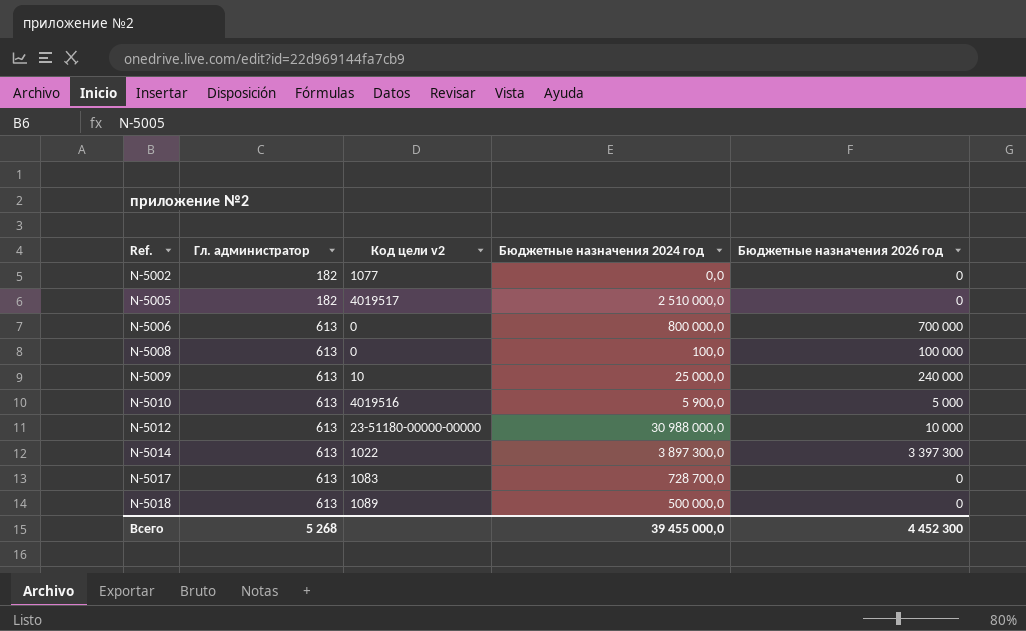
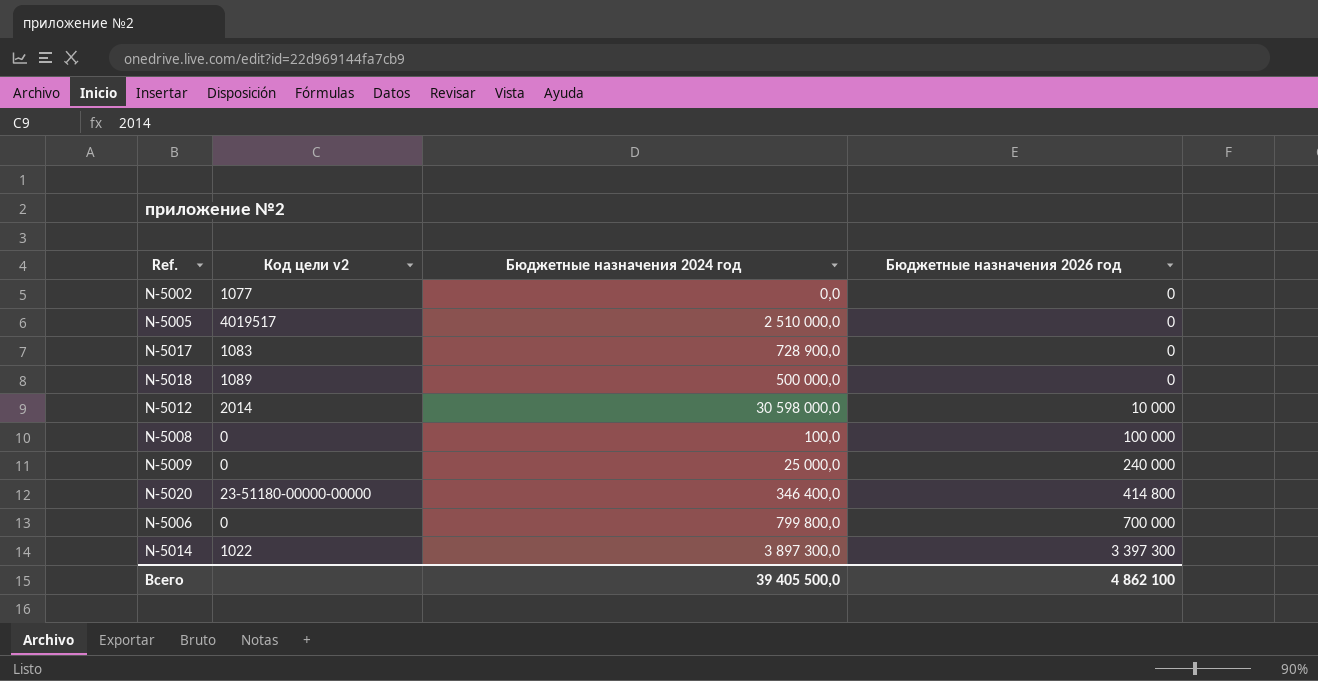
row order: Ref. ascending -> Бюджетные назначения 2026 год ascending
column Гл. администратор | position: 2 -> none
row N-5010: 613 | 4019516 | 5 900,0 | 5 000 -> none
N-5017 | Бюджетные назначения 2024 год: 728 700,0 -> 728 900,0
N-5012 | Код цели v2: 23-51180-00000-00000 -> 2014
N-5012 | Бюджетные назначения 2024 год: 30 988 000,0 -> 30 598 000,0
N-5009 | Код цели v2: 10 -> 0
row N-5020: none -> 23-51180-00000-00000 | 346 400,0 | 414 800
N-5006 | Бюджетные назначения 2024 год: 800 000,0 -> 799 800,0
Всего | Бюджетные назначения 2024 год: 39 455 000,0 -> 39 405 500,0
Всего | Бюджетные назначения 2026 год: 4 452 300 -> 4 862 100

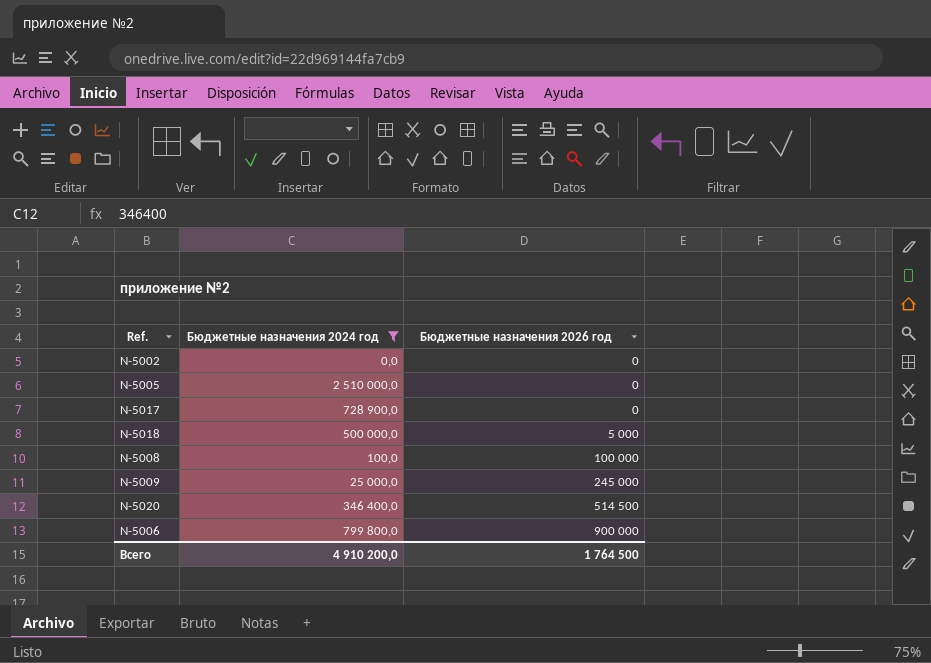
filter: none -> Бюджетные назначения 2024 год <= 2 510 000,0
column Код цели v2 | position: 2 -> none
N-5018 | Бюджетные назначения 2026 год: 0 -> 5 000
N-5009 | Бюджетные назначения 2026 год: 240 000 -> 245 000
N-5020 | Бюджетные назначения 2026 год: 414 800 -> 514 500
N-5006 | Бюджетные назначения 2026 год: 700 000 -> 900 000
Всего | Бюджетные назначения 2024 год: 39 405 500,0 -> 4 910 200,0
Всего | Бюджетные назначения 2026 год: 4 862 100 -> 1 764 500

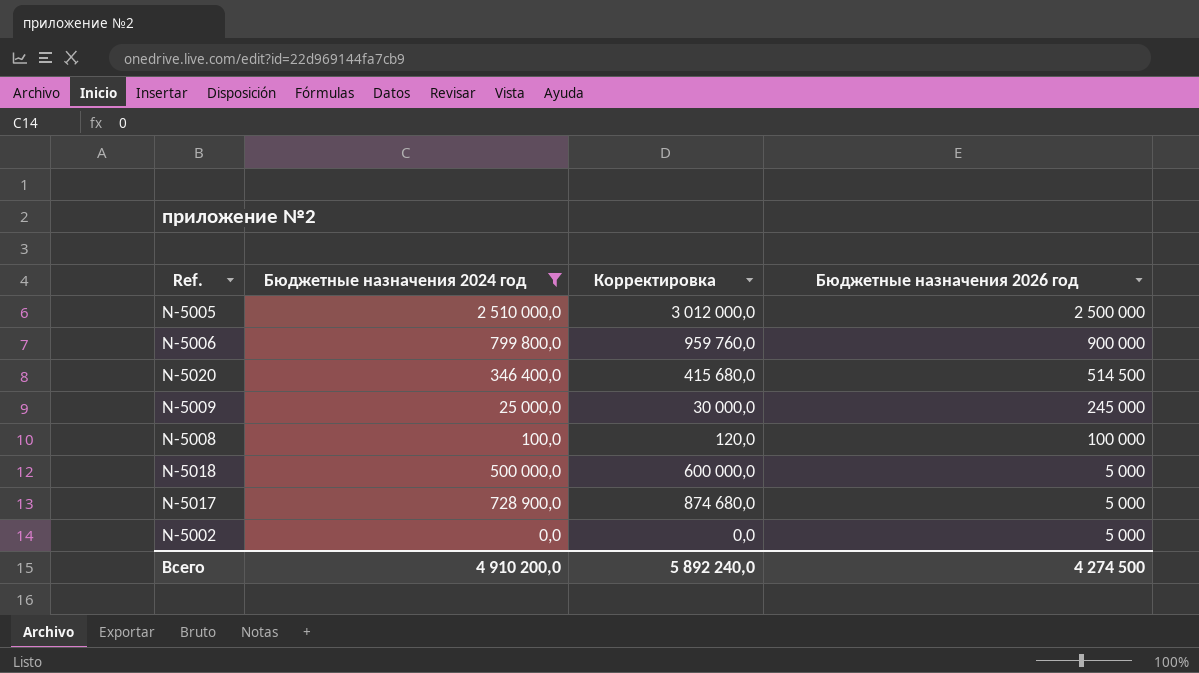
row order: Бюджетные назначения 2026 год ascending -> Бюджетные назначения 2026 год descending
column Корректировка | formula: none -> [Бюджетные назначения 2024 год] * 1,2
N-5005 | Бюджетные назначения 2026 год: 0 -> 2 500 000
N-5017 | Бюджетные назначения 2026 год: 0 -> 5 000
N-5002 | Бюджетные назначения 2026 год: 0 -> 5 000
Всего | Бюджетные назначения 2026 год: 1 764 500 -> 4 274 500

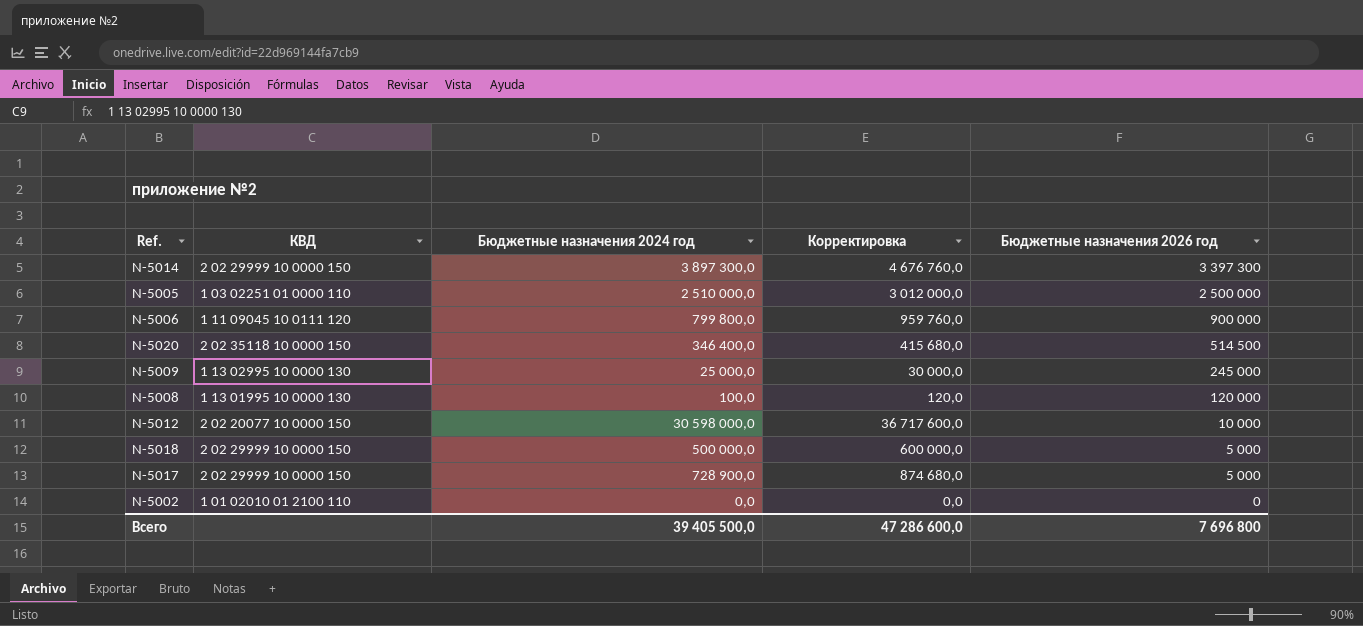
filter: Бюджетные назначения 2024 год <= 2 510 000,0 -> none
column КВД | position: none -> 2
N-5008 | Бюджетные назначения 2026 год: 100 000 -> 120 000
N-5002 | Бюджетные назначения 2026 год: 5 000 -> 0
Всего | Бюджетные назначения 2024 год: 4 910 200,0 -> 39 405 500,0
Всего | Корректировка: 5 892 240,0 -> 47 286 600,0
Всего | Бюджетные назначения 2026 год: 4 274 500 -> 7 696 800

